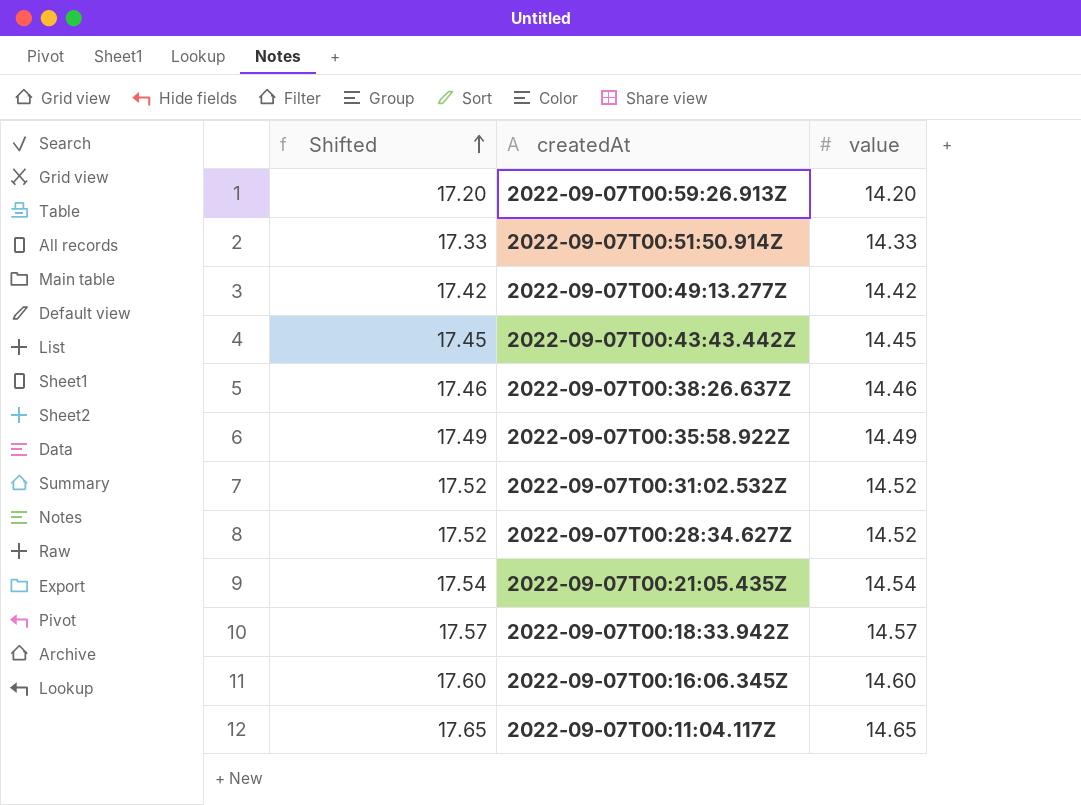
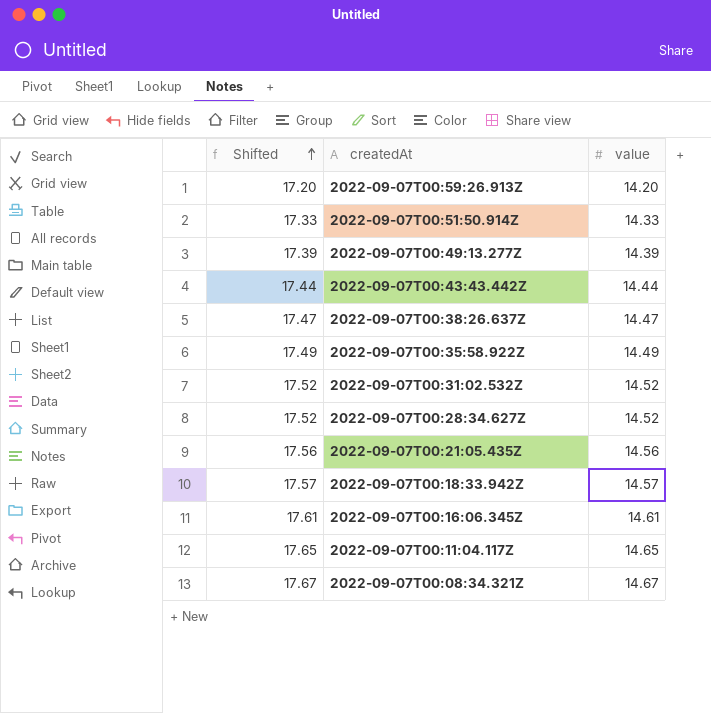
2022-09-07T00:49:13.277Z | Shifted: 17.42 -> 17.39
2022-09-07T00:49:13.277Z | value: 14.42 -> 14.39
2022-09-07T00:43:43.442Z | Shifted: 17.45 -> 17.44
2022-09-07T00:43:43.442Z | value: 14.45 -> 14.44
2022-09-07T00:38:26.637Z | Shifted: 17.46 -> 17.47
2022-09-07T00:38:26.637Z | value: 14.46 -> 14.47
2022-09-07T00:21:05.435Z | Shifted: 17.54 -> 17.56
2022-09-07T00:21:05.435Z | value: 14.54 -> 14.56
2022-09-07T00:16:06.345Z | Shifted: 17.60 -> 17.61
2022-09-07T00:16:06.345Z | value: 14.60 -> 14.61
row 2022-09-07T00:08:34.321Z: none -> 17.67 | 14.67

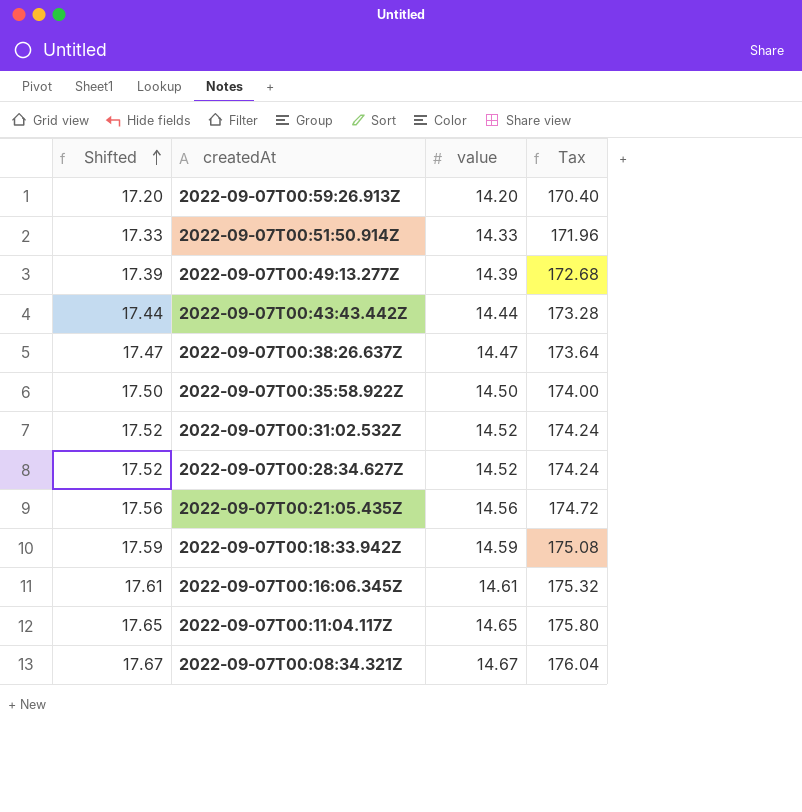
column Tax | formula: none -> [value] * 12
2022-09-07T00:35:58.922Z | Shifted: 17.49 -> 17.50
2022-09-07T00:35:58.922Z | value: 14.49 -> 14.50
2022-09-07T00:18:33.942Z | Shifted: 17.57 -> 17.59
2022-09-07T00:18:33.942Z | value: 14.57 -> 14.59

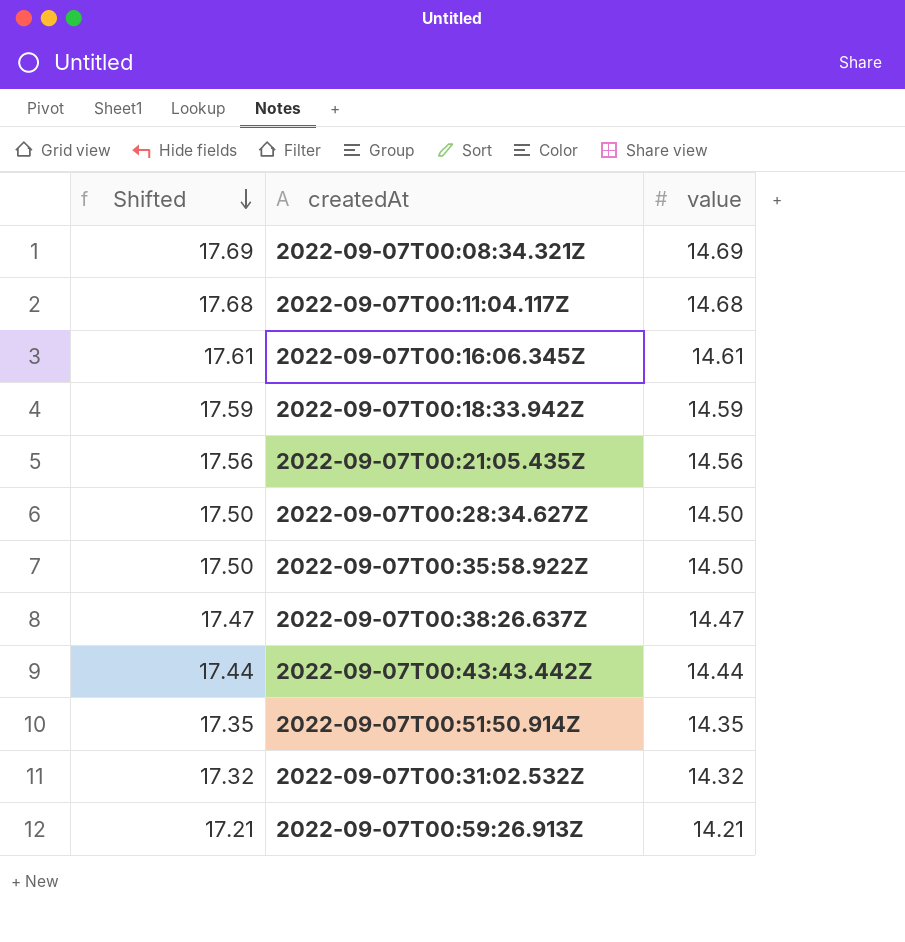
row order: Shifted ascending -> Shifted descending
column Tax | formula: [value] * 12 -> none
row 2022-09-07T00:49:13.277Z: 17.39 | 14.39 | 172.68 -> none
2022-09-07T00:08:34.321Z | Shifted: 17.67 -> 17.69
2022-09-07T00:08:34.321Z | value: 14.67 -> 14.69
2022-09-07T00:11:04.117Z | Shifted: 17.65 -> 17.68
2022-09-07T00:11:04.117Z | value: 14.65 -> 14.68
2022-09-07T00:28:34.627Z | Shifted: 17.52 -> 17.50
2022-09-07T00:28:34.627Z | value: 14.52 -> 14.50
2022-09-07T00:51:50.914Z | Shifted: 17.33 -> 17.35
2022-09-07T00:51:50.914Z | value: 14.33 -> 14.35
2022-09-07T00:31:02.532Z | Shifted: 17.52 -> 17.32
2022-09-07T00:31:02.532Z | value: 14.52 -> 14.32
2022-09-07T00:59:26.913Z | Shifted: 17.20 -> 17.21
2022-09-07T00:59:26.913Z | value: 14.20 -> 14.21

